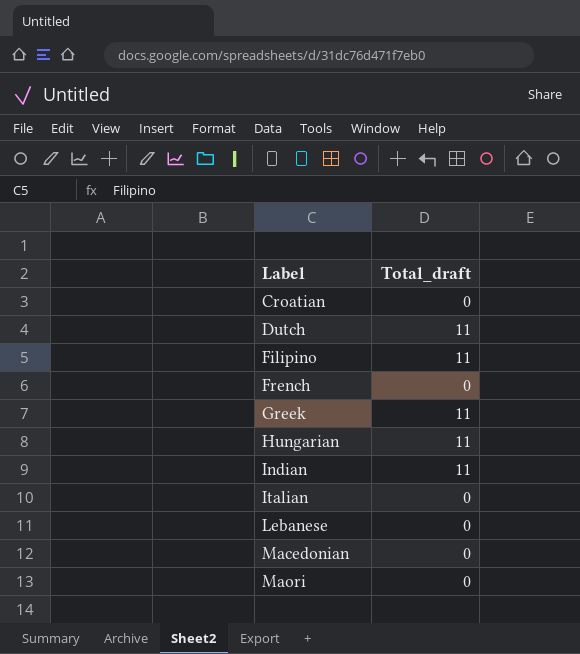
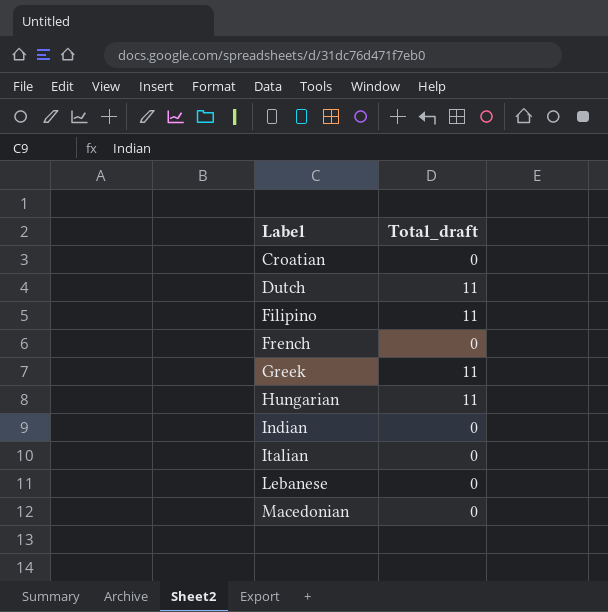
row Maori: 0 -> none
Indian | Total_draft: 11 -> 0

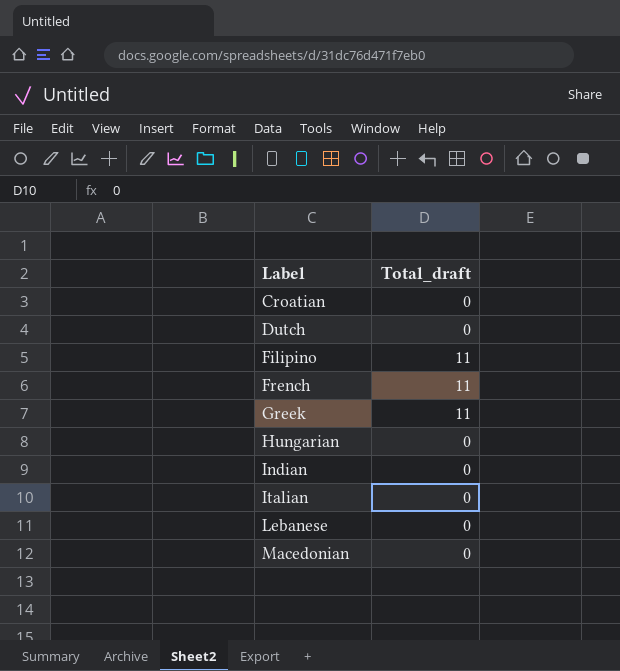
Dutch | Total_draft: 11 -> 0
French | Total_draft: 0 -> 11
Hungarian | Total_draft: 11 -> 0

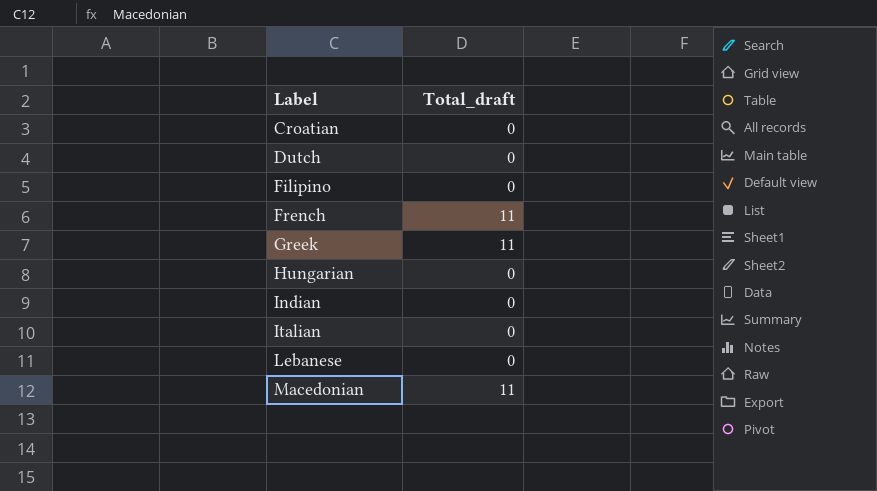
Filipino | Total_draft: 11 -> 0
Macedonian | Total_draft: 0 -> 11

